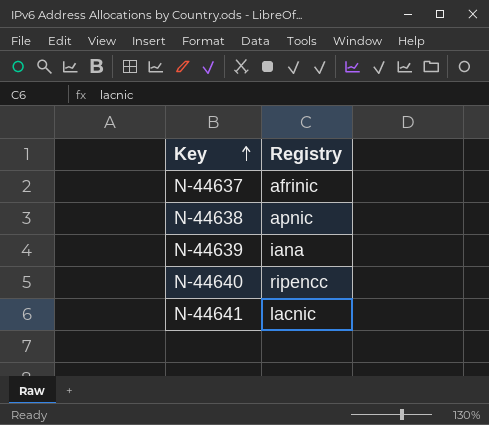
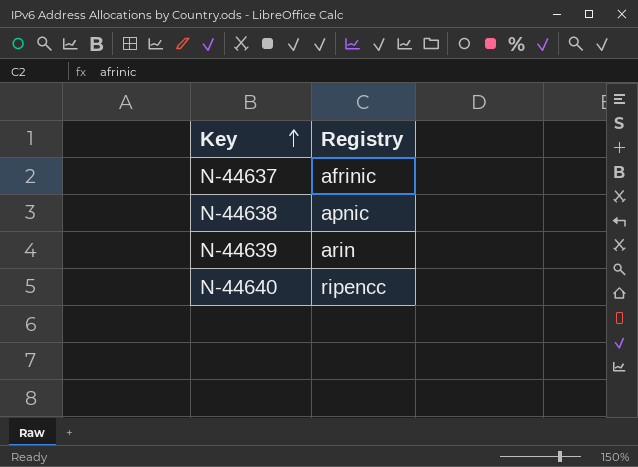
row N-44641: lacnic -> none
N-44639 | Registry: iana -> arin

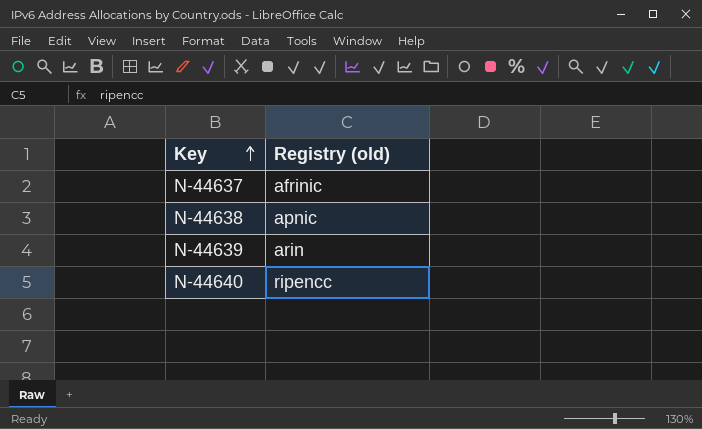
column name: Registry -> Registry (old)

